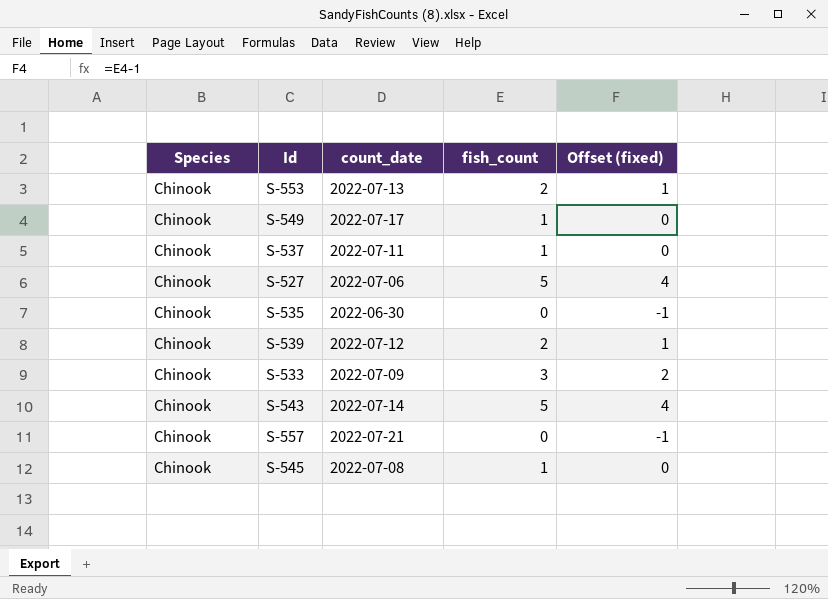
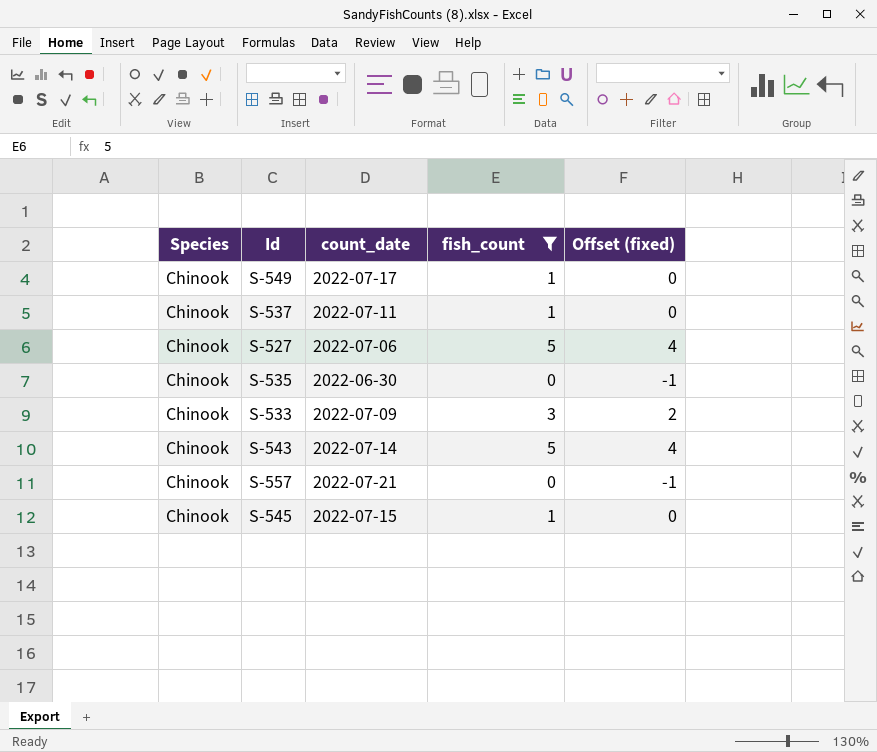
filter: none -> fish_count != 2
S-545 | count_date: 2022-07-08 -> 2022-07-15

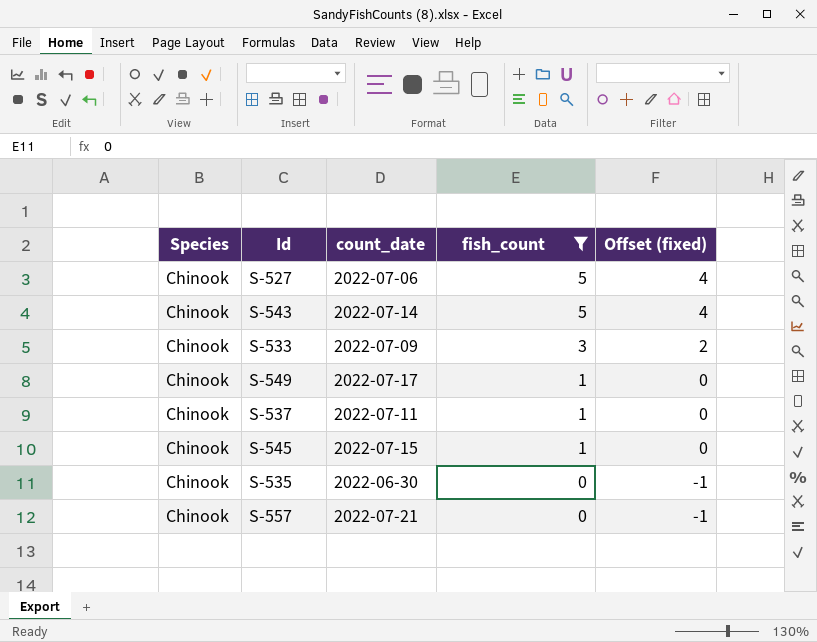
row order: none -> fish_count descending

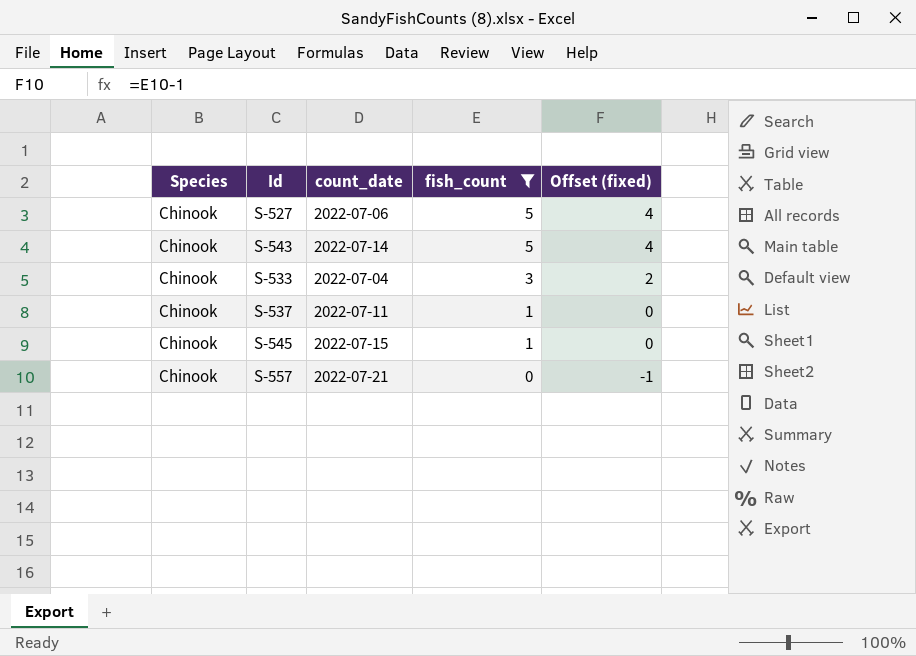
row S-549: Chinook | 2022-07-17 | 1 | 0 -> none
row S-535: Chinook | 2022-06-30 | 0 | -1 -> none
S-533 | count_date: 2022-07-09 -> 2022-07-04

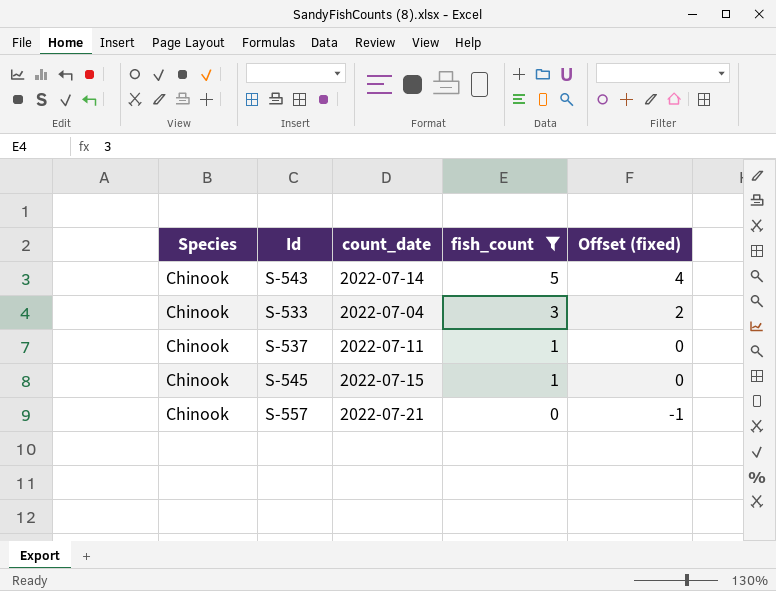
row S-527: Chinook | 2022-07-06 | 5 | 4 -> none

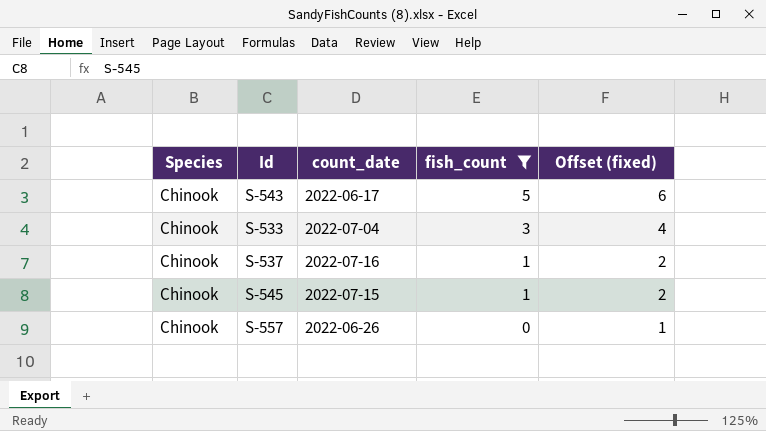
column Offset (fixed) | formula: [fish_count] - 1 -> [fish_count] + 1
S-543 | count_date: 2022-07-14 -> 2022-06-17
S-537 | count_date: 2022-07-11 -> 2022-07-16
S-557 | count_date: 2022-07-21 -> 2022-06-26

